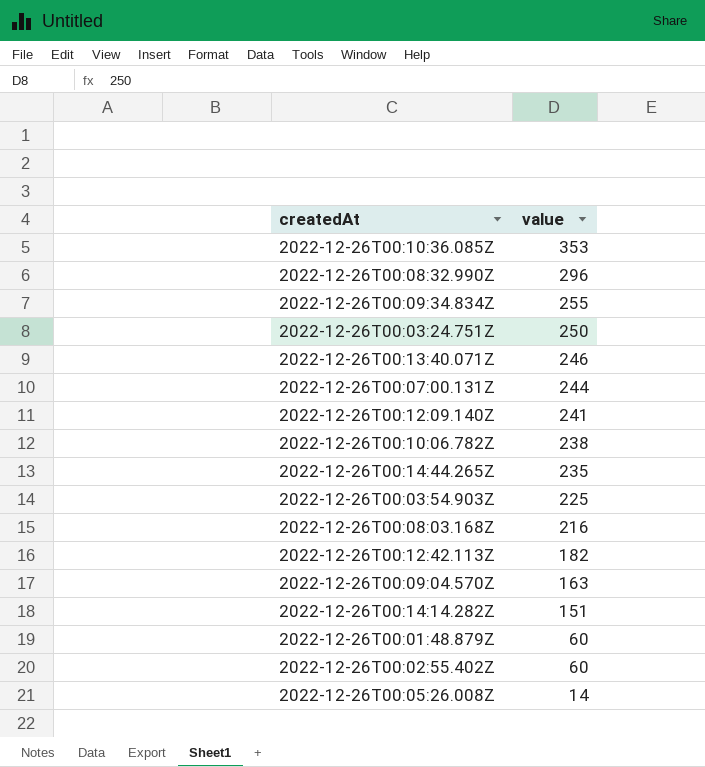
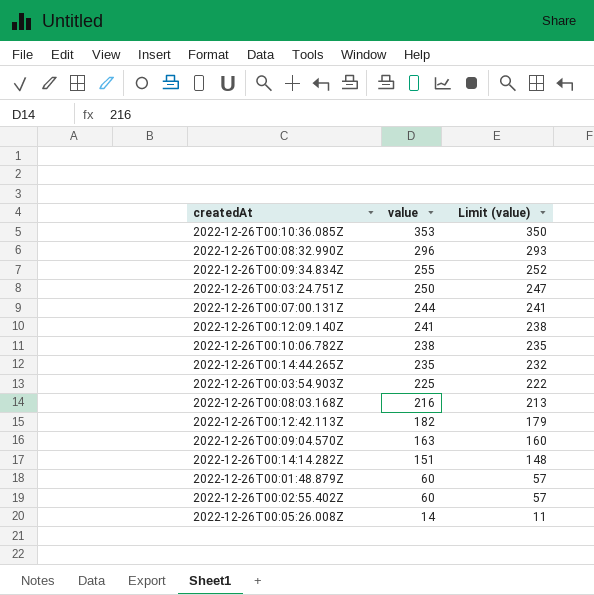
column Limit (value) | formula: none -> [value] - 3
row 2022-12-26T00:13:40.071Z: 246 -> none

